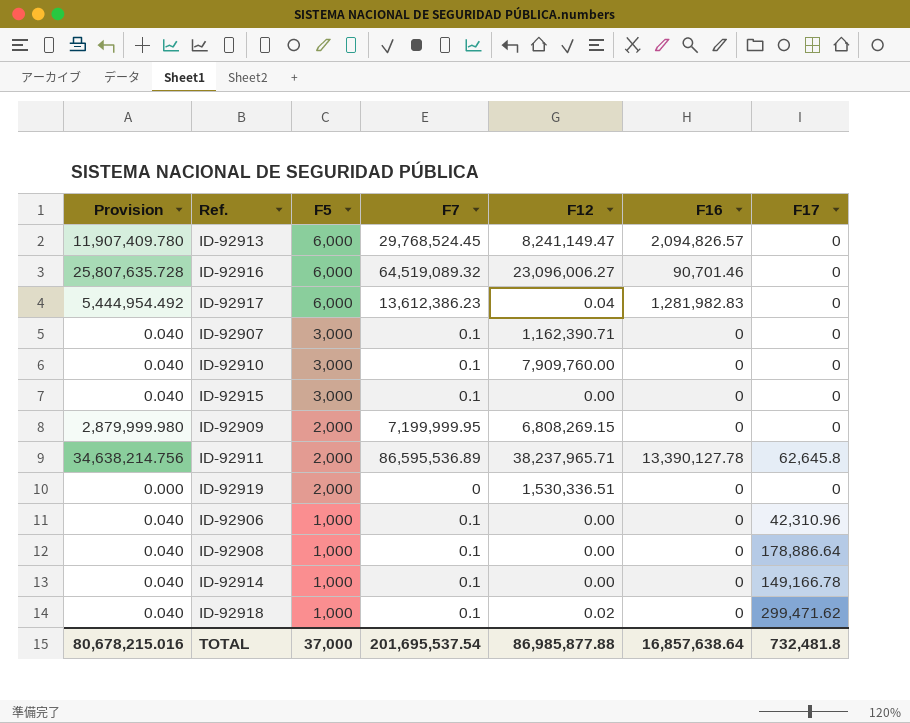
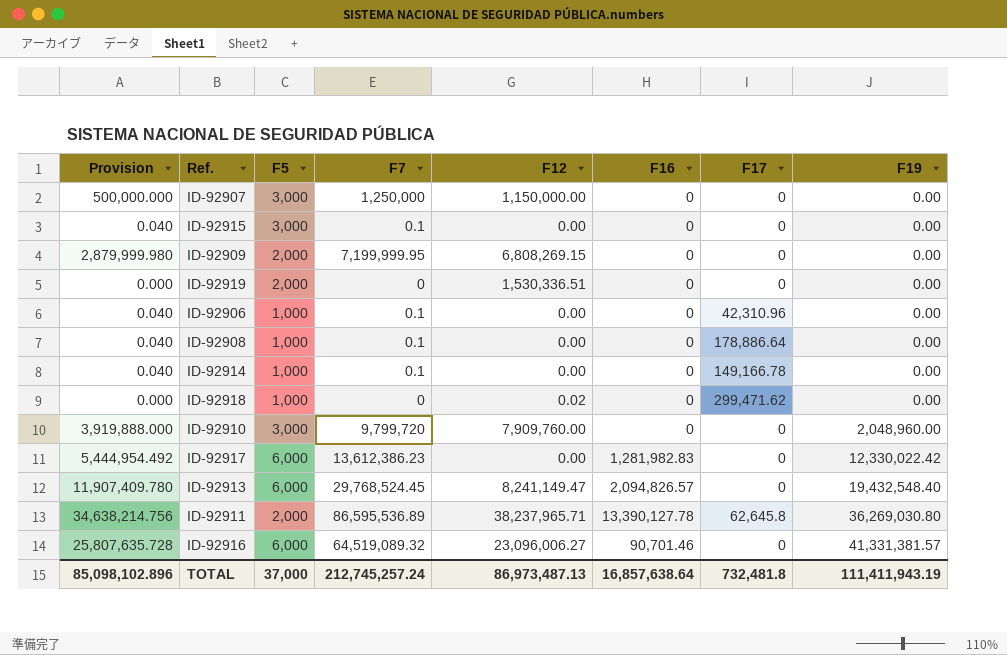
row order: F5 descending -> F19 ascending
column F19 | position: none -> 8
ID-92907 | Provision: 0.040 -> 500,000.000
ID-92907 | F7: 0.1 -> 1,250,000
ID-92907 | F12: 1,162,390.71 -> 1,150,000.00
ID-92918 | Provision: 0.040 -> 0.000
ID-92918 | F7: 0.1 -> 0
ID-92910 | Provision: 0.040 -> 3,919,888.000
ID-92910 | F7: 0.1 -> 9,799,720
ID-92917 | F12: 0.04 -> 0.00
TOTAL | Provision: 80,678,215.016 -> 85,098,102.896
TOTAL | F7: 201,695,537.54 -> 212,745,257.24
TOTAL | F12: 86,985,877.88 -> 86,973,487.13

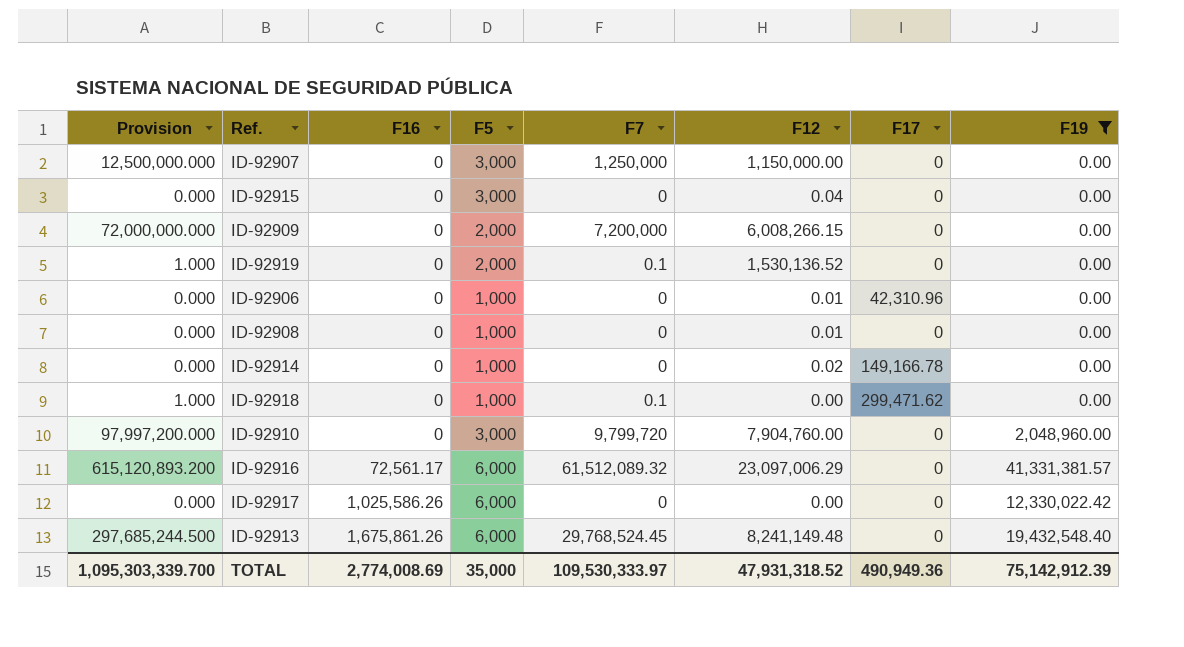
filter: none -> F19 != 36,269,030.80
row order: F19 ascending -> F16 ascending
column Provision | formula: [F7] * 0.4 -> [F7] * 10
column F16 | position: 6 -> 3
ID-92915 | F7: 0.1 -> 0
ID-92915 | F12: 0.00 -> 0.04
ID-92909 | F7: 7,199,999.95 -> 7,200,000
ID-92909 | F12: 6,808,269.15 -> 6,008,266.15
ID-92919 | F7: 0 -> 0.1
ID-92919 | F12: 1,530,336.51 -> 1,530,136.52
ID-92906 | F7: 0.1 -> 0
ID-92906 | F12: 0.00 -> 0.01
ID-92908 | F7: 0.1 -> 0
ID-92908 | F12: 0.00 -> 0.01
ID-92908 | F17: 178,886.64 -> 0
ID-92914 | F7: 0.1 -> 0
ID-92914 | F12: 0.00 -> 0.02
ID-92918 | F7: 0 -> 0.1
ID-92918 | F12: 0.02 -> 0.00
ID-92910 | F12: 7,909,760.00 -> 7,904,760.00
ID-92916 | F16: 90,701.46 -> 72,561.17
ID-92916 | F7: 64,519,089.32 -> 61,512,089.32
ID-92916 | F12: 23,096,006.27 -> 23,097,006.29
ID-92917 | F16: 1,281,982.83 -> 1,025,586.26
ID-92917 | F7: 13,612,386.23 -> 0
ID-92913 | F16: 2,094,826.57 -> 1,675,861.26
ID-92913 | F12: 8,241,149.47 -> 8,241,149.48
TOTAL | Provision: 85,098,102.896 -> 1,095,303,339.700
TOTAL | F16: 16,857,638.64 -> 2,774,008.69
TOTAL | F5: 37,000 -> 35,000
TOTAL | F7: 212,745,257.24 -> 109,530,333.97
TOTAL | F12: 86,973,487.13 -> 47,931,318.52
TOTAL | F17: 732,481.8 -> 490,949.36
TOTAL | F19: 111,411,943.19 -> 75,142,912.39

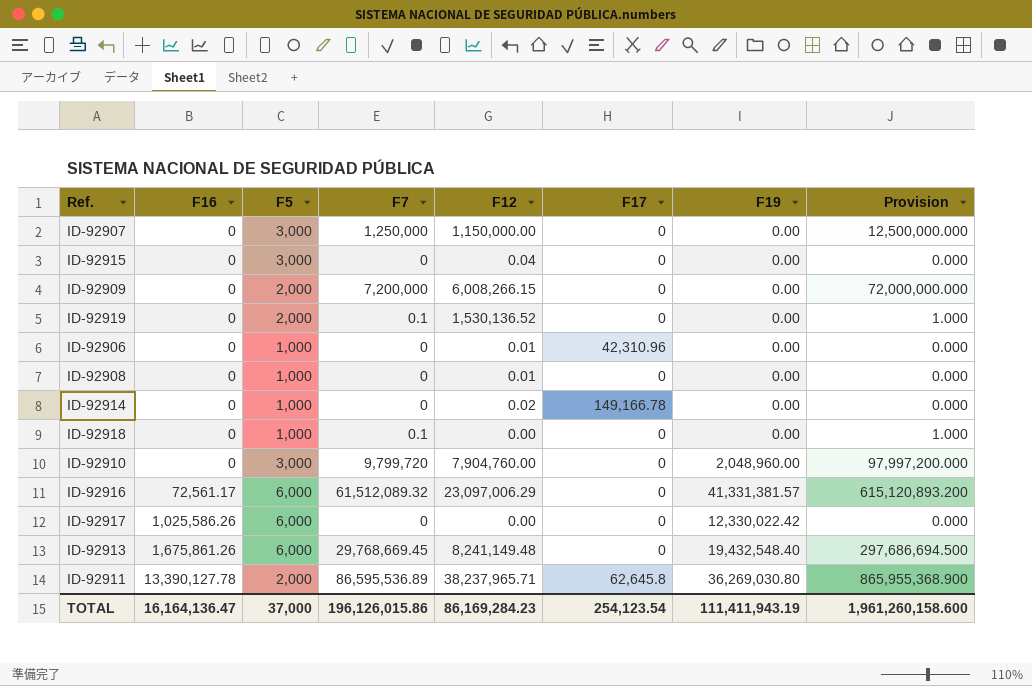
filter: F19 != 36,269,030.80 -> none
column Provision | position: 1 -> 8
ID-92918 | F17: 299,471.62 -> 0
ID-92913 | F7: 29,768,524.45 -> 29,768,669.45
ID-92913 | Provision: 297,685,244.500 -> 297,686,694.500
TOTAL | F16: 2,774,008.69 -> 16,164,136.47
TOTAL | F5: 35,000 -> 37,000
TOTAL | F7: 109,530,333.97 -> 196,126,015.86
TOTAL | F12: 47,931,318.52 -> 86,169,284.23
TOTAL | F17: 490,949.36 -> 254,123.54
TOTAL | F19: 75,142,912.39 -> 111,411,943.19
TOTAL | Provision: 1,095,303,339.700 -> 1,961,260,158.600

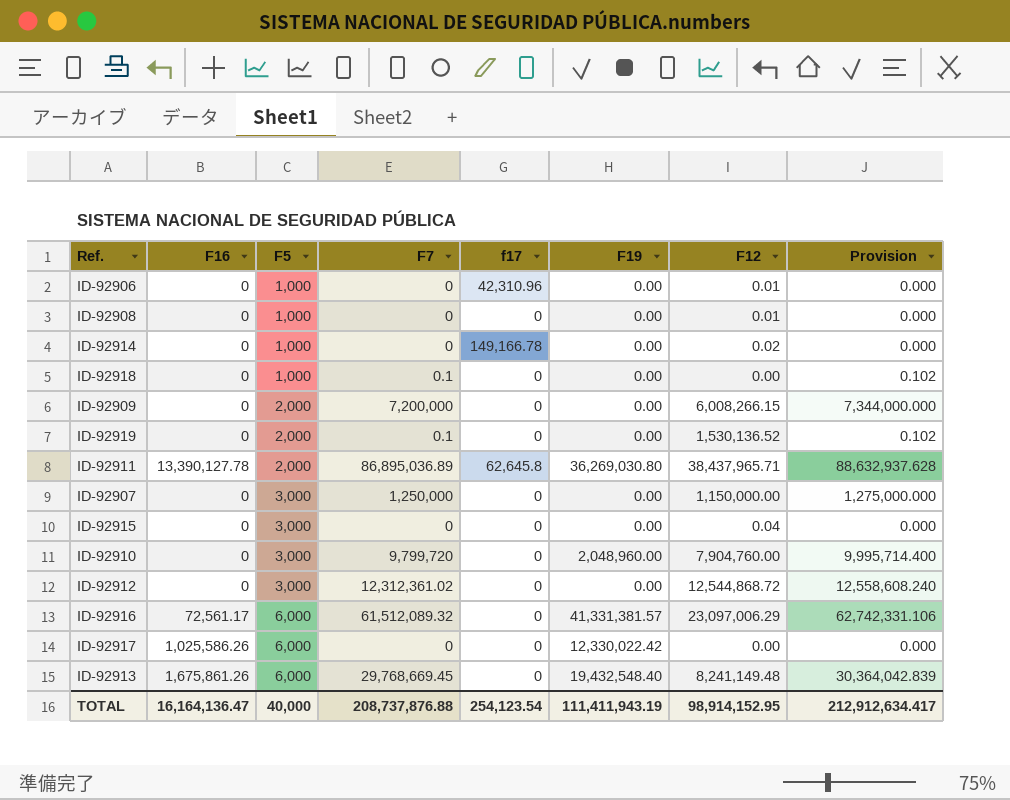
row order: F16 ascending -> F5 ascending
column name: F17 -> f17
column F12 | position: 5 -> 7
column Provision | formula: [F7] * 10 -> [F7] * 1.02
ID-92911 | F7: 86,595,536.89 -> 86,895,036.89
ID-92911 | F12: 38,237,965.71 -> 38,437,965.71
row ID-92912: none -> 0 | 3,000 | 12,312,361.02 | 0 | 0.00 | 12,544,868.72 | 12,558,608.240
TOTAL | F5: 37,000 -> 40,000
TOTAL | F7: 196,126,015.86 -> 208,737,876.88
TOTAL | F12: 86,169,284.23 -> 98,914,152.95
TOTAL | Provision: 1,961,260,158.600 -> 212,912,634.417

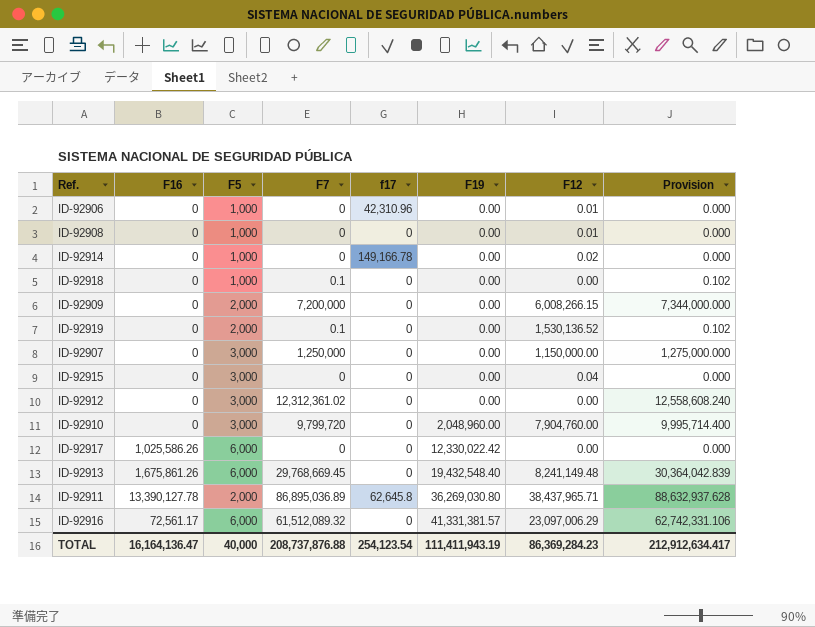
row order: F5 ascending -> F19 ascending
ID-92912 | F12: 12,544,868.72 -> 0.00
TOTAL | F12: 98,914,152.95 -> 86,369,284.23

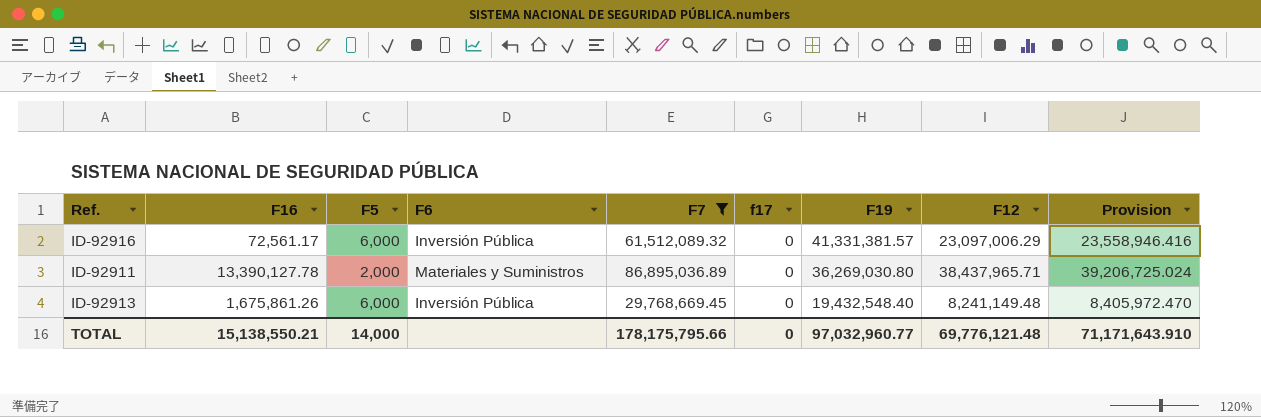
filter: none -> F7 >= 29,768,669.45
row order: F19 ascending -> F19 descending
column F6 | position: none -> 4
column Provision | formula: [F7] * 1.02 -> [F12] * 1.02
ID-92911 | f17: 62,645.8 -> 0
TOTAL | F16: 16,164,136.47 -> 15,138,550.21
TOTAL | F5: 40,000 -> 14,000
TOTAL | F7: 208,737,876.88 -> 178,175,795.66
TOTAL | f17: 254,123.54 -> 0
TOTAL | F19: 111,411,943.19 -> 97,032,960.77
TOTAL | F12: 86,369,284.23 -> 69,776,121.48
TOTAL | Provision: 212,912,634.417 -> 71,171,643.910

